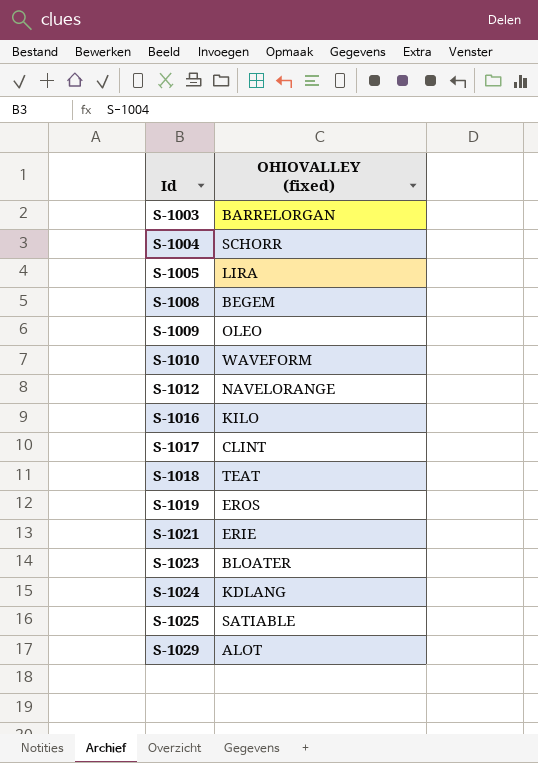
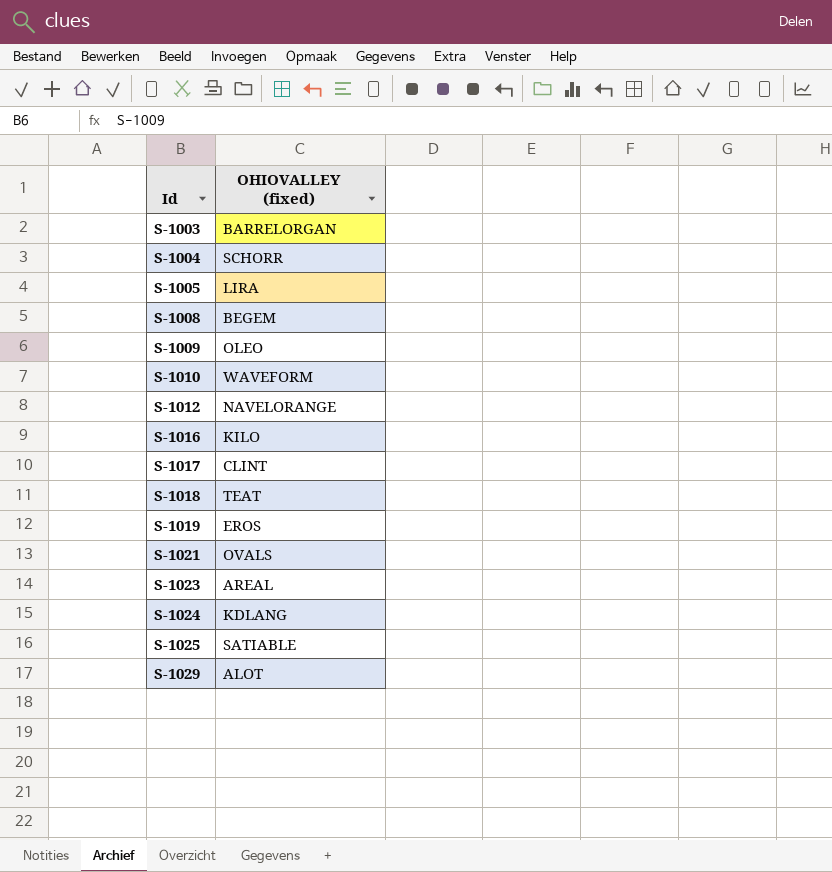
S-1021 | OHIOVALLEY (fixed): ERIE -> OVALS
S-1023 | OHIOVALLEY (fixed): BLOATER -> AREAL

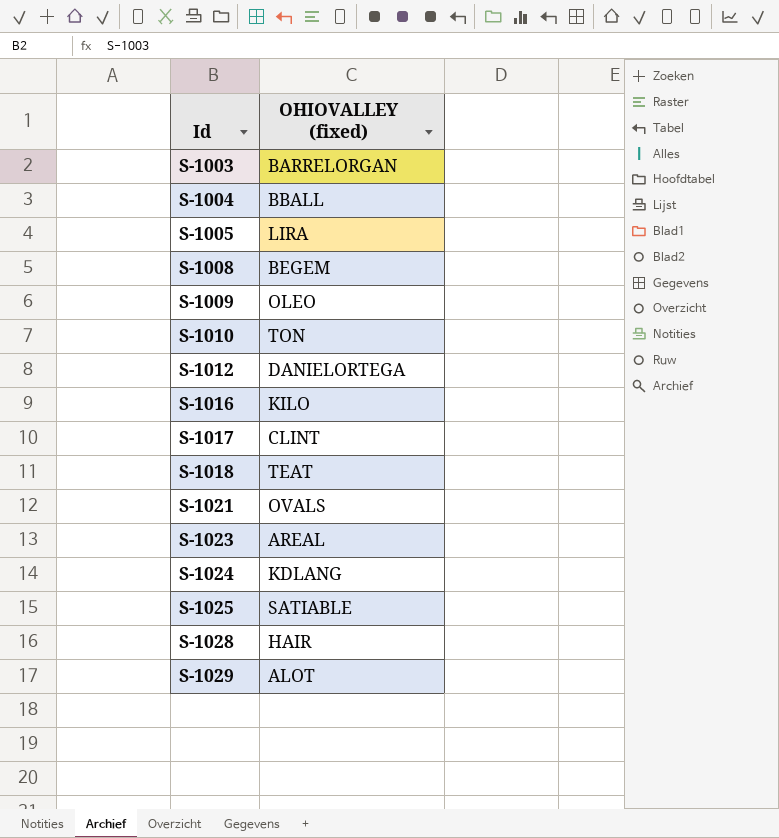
row S-1019: EROS -> none
S-1004 | OHIOVALLEY (fixed): SCHORR -> BBALL
S-1010 | OHIOVALLEY (fixed): WAVEFORM -> TON
S-1012 | OHIOVALLEY (fixed): NAVELORANGE -> DANIELORTEGA
row S-1028: none -> HAIR

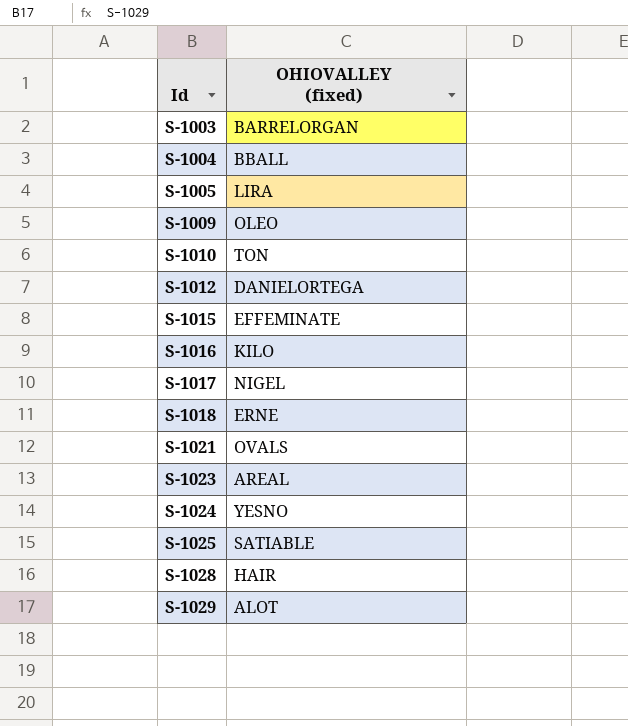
row S-1008: BEGEM -> none
row S-1015: none -> EFFEMINATE
S-1017 | OHIOVALLEY (fixed): CLINT -> NIGEL
S-1018 | OHIOVALLEY (fixed): TEAT -> ERNE
S-1024 | OHIOVALLEY (fixed): KDLANG -> YESNO

